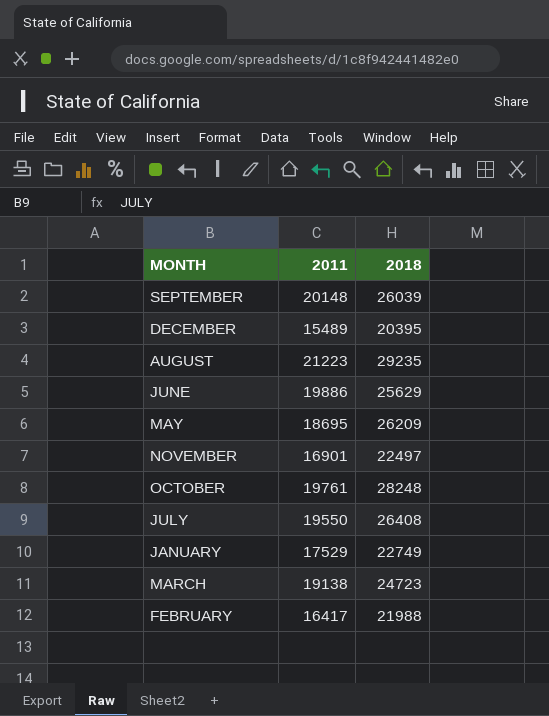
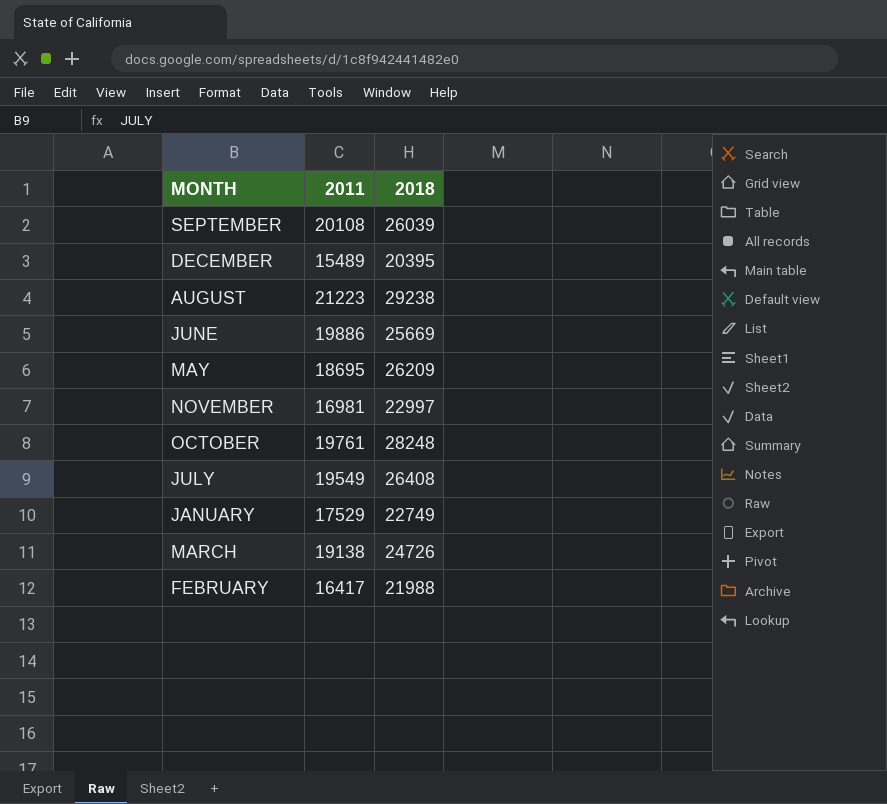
SEPTEMBER | 2011: 20148 -> 20108
AUGUST | 2018: 29235 -> 29238
JUNE | 2018: 25629 -> 25669
NOVEMBER | 2011: 16901 -> 16981
NOVEMBER | 2018: 22497 -> 22997
JULY | 2011: 19550 -> 19549
MARCH | 2018: 24723 -> 24726

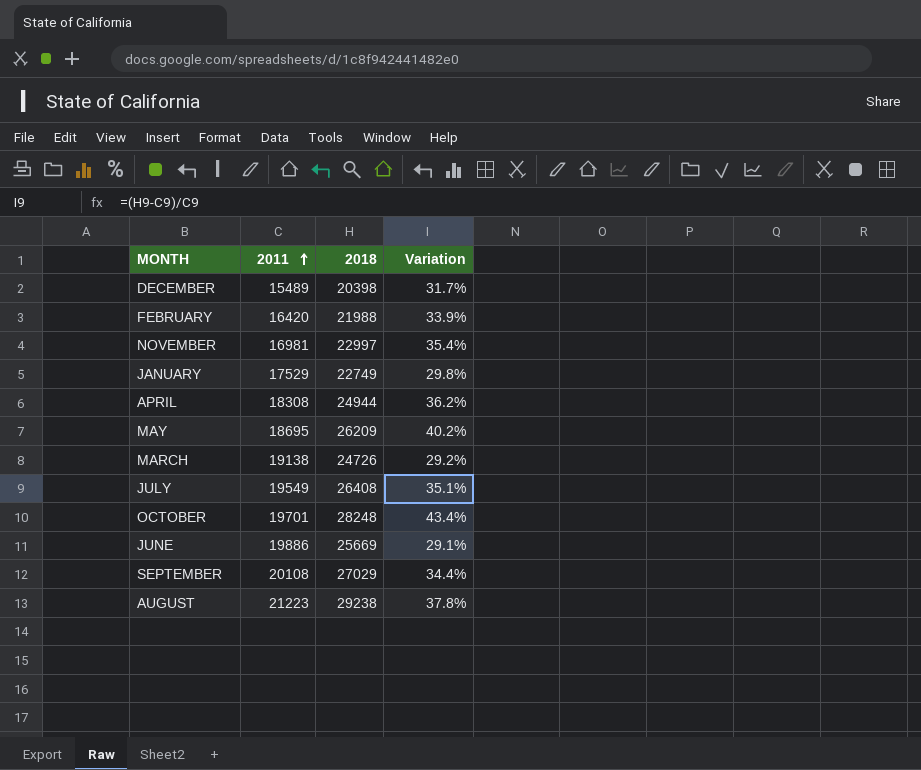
row order: none -> 2011 ascending
column Variation | formula: none -> ([2018] - [2011]) / [2011]
DECEMBER | 2018: 20395 -> 20398
FEBRUARY | 2011: 16417 -> 16420
row APRIL: none -> 18308 | 24944 | 36.2%
OCTOBER | 2011: 19761 -> 19701
SEPTEMBER | 2018: 26039 -> 27029

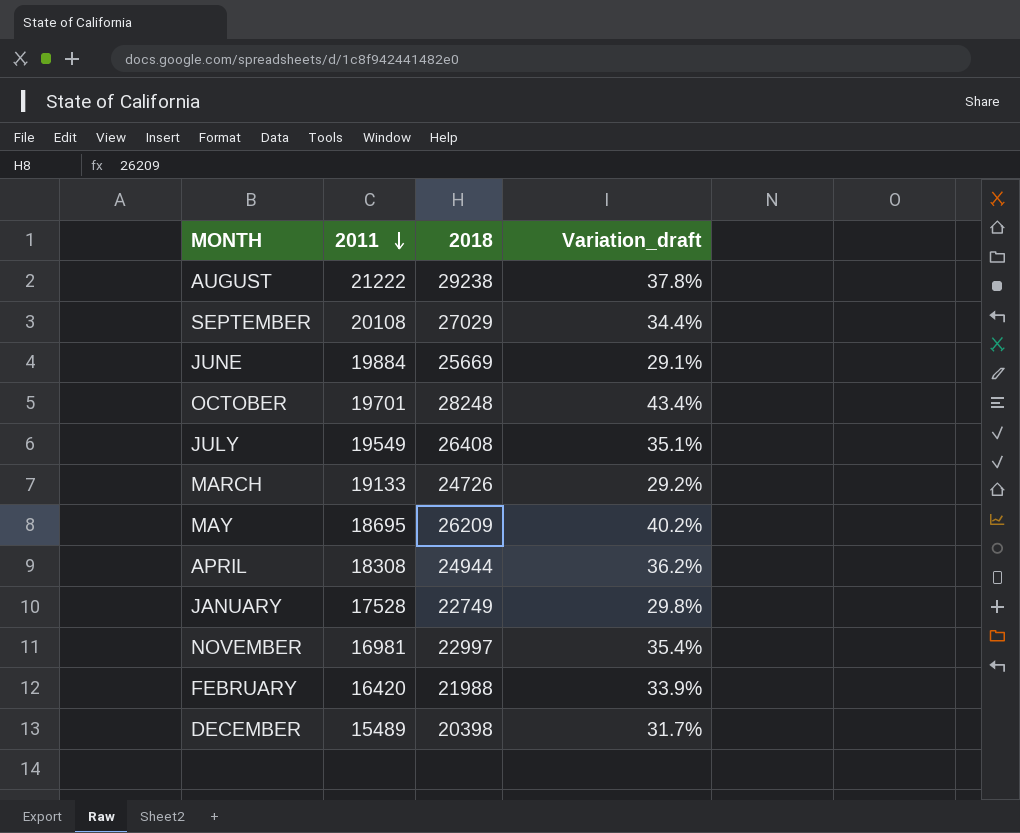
row order: 2011 ascending -> 2011 descending
column name: Variation -> Variation_draft
AUGUST | 2011: 21223 -> 21222
JUNE | 2011: 19886 -> 19884
MARCH | 2011: 19138 -> 19133
JANUARY | 2011: 17529 -> 17528

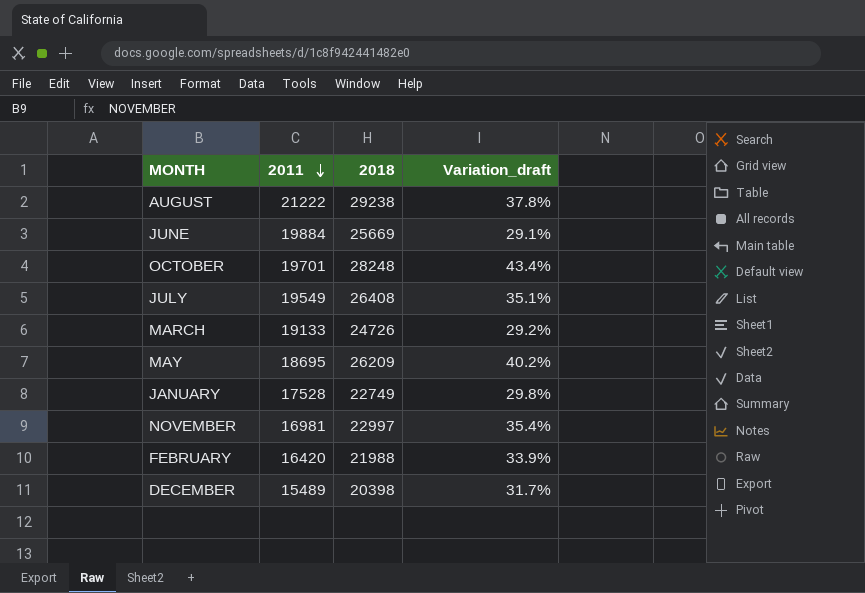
row SEPTEMBER: 20108 | 27029 | 34.4% -> none
row APRIL: 18308 | 24944 | 36.2% -> none

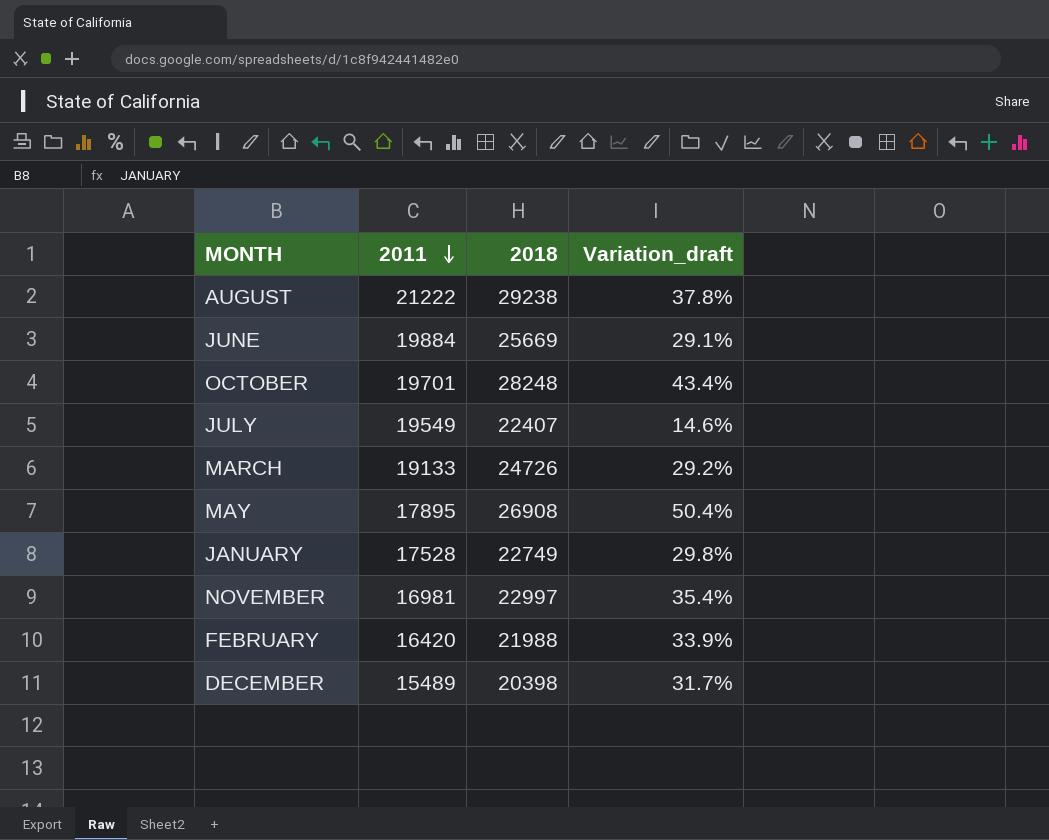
JULY | 2018: 26408 -> 22407
JULY | Variation_draft: 35.1% -> 14.6%
MAY | 2011: 18695 -> 17895
MAY | 2018: 26209 -> 26908
MAY | Variation_draft: 40.2% -> 50.4%

